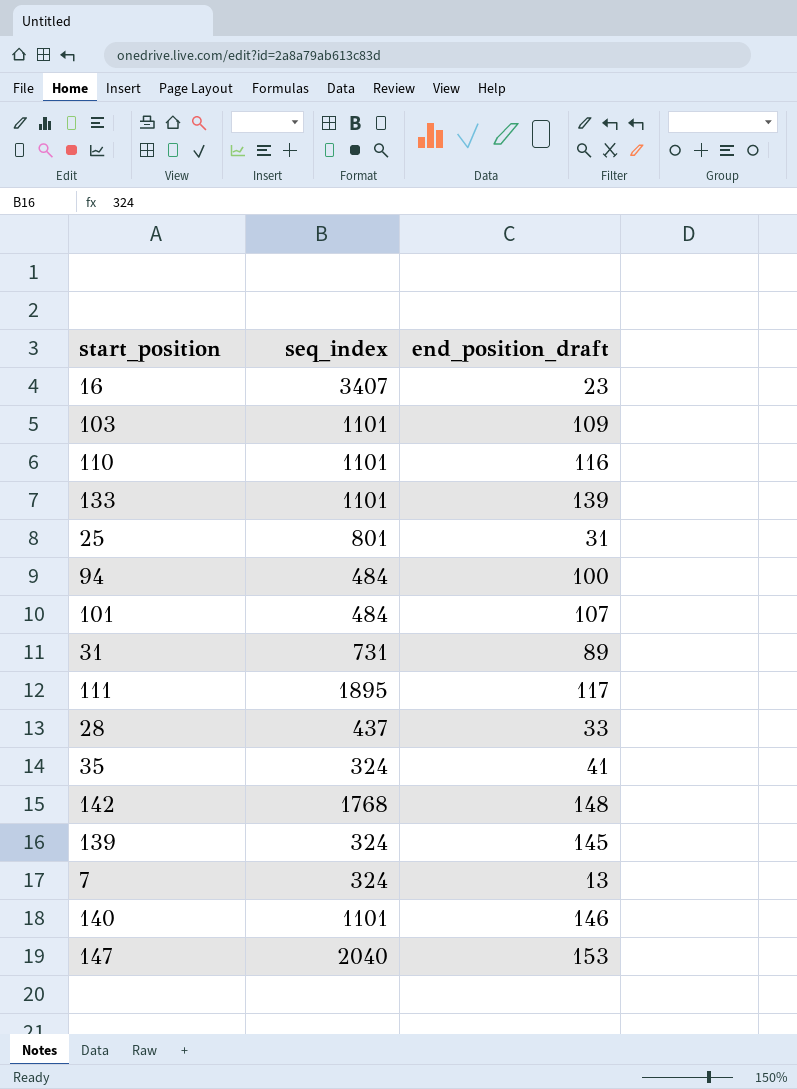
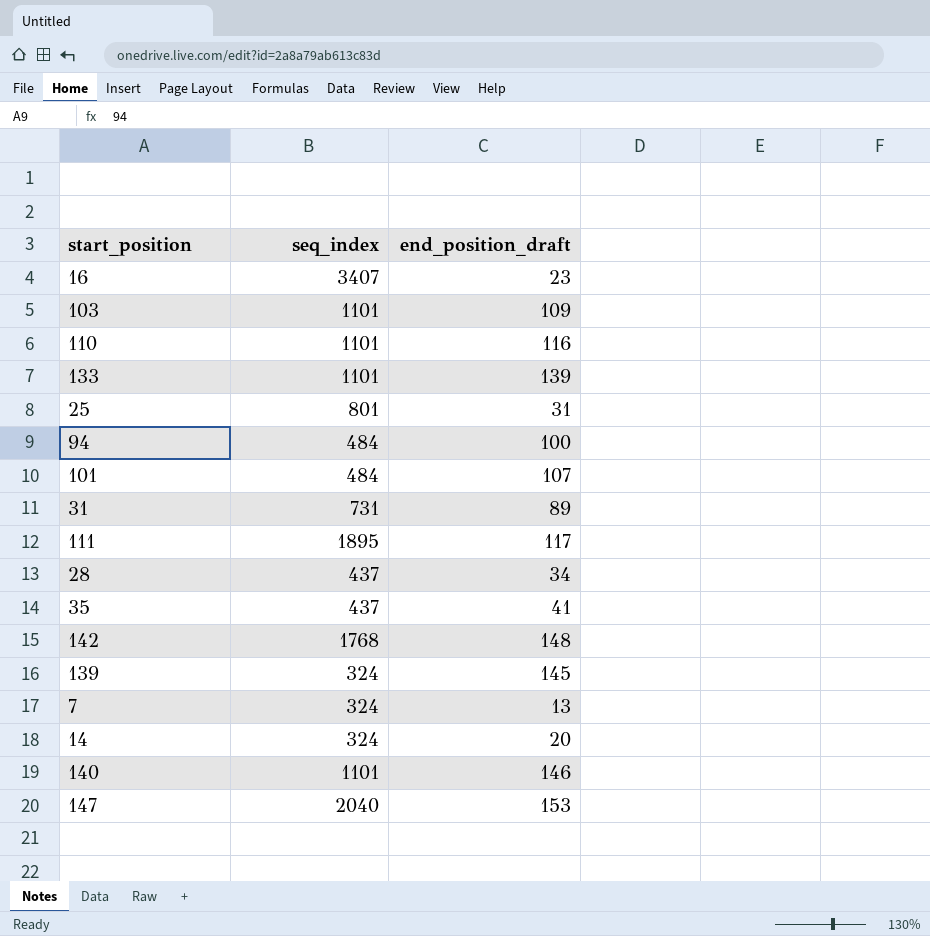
28 | end_position_draft: 33 -> 34
35 | seq_index: 324 -> 437
row 14: none -> 324 | 20

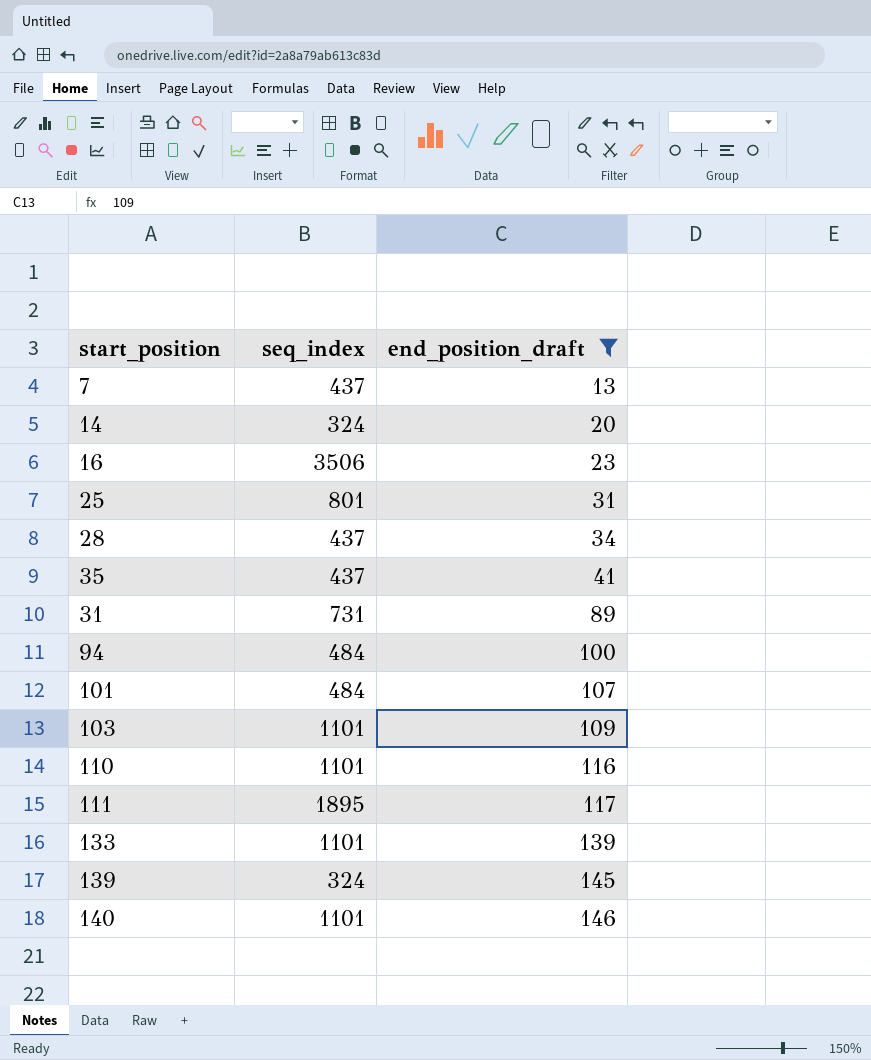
filter: none -> end_position_draft <= 146
row order: none -> end_position_draft ascending
7 | seq_index: 324 -> 437
16 | seq_index: 3407 -> 3506

